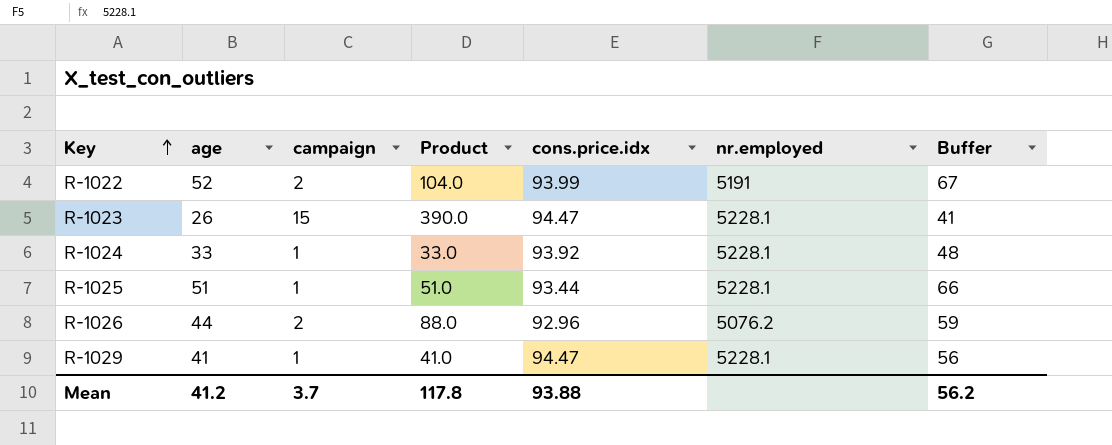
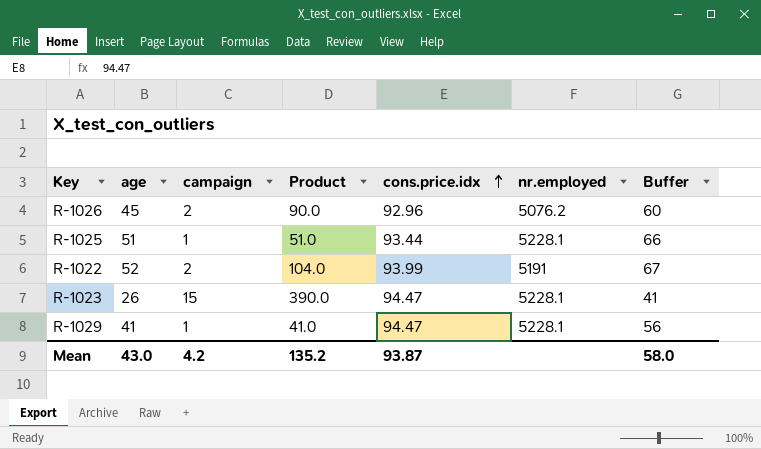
row order: Key ascending -> cons.price.idx ascending
row R-1024: 33 | 1 | 33.0 | 93.92 | 5228.1 | 48 -> none
R-1026 | age: 44 -> 45
R-1026 | Product: 88.0 -> 90.0
R-1026 | Buffer: 59 -> 60
Mean | age: 41.2 -> 43.0
Mean | campaign: 3.7 -> 4.2
Mean | Product: 117.8 -> 135.2
Mean | cons.price.idx: 93.88 -> 93.87
Mean | Buffer: 56.2 -> 58.0

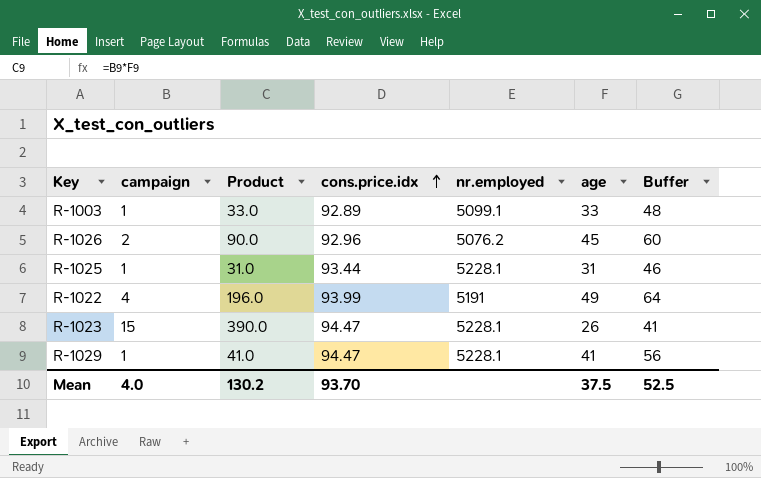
column age | position: 2 -> 6
row R-1003: none -> 1 | 33.0 | 92.89 | 5099.1 | 33 | 48
R-1025 | Product: 51.0 -> 31.0
R-1025 | age: 51 -> 31
R-1025 | Buffer: 66 -> 46
R-1022 | campaign: 2 -> 4
R-1022 | Product: 104.0 -> 196.0
R-1022 | age: 52 -> 49
R-1022 | Buffer: 67 -> 64
Mean | campaign: 4.2 -> 4.0
Mean | Product: 135.2 -> 130.2
Mean | cons.price.idx: 93.87 -> 93.70
Mean | age: 43.0 -> 37.5
Mean | Buffer: 58.0 -> 52.5

